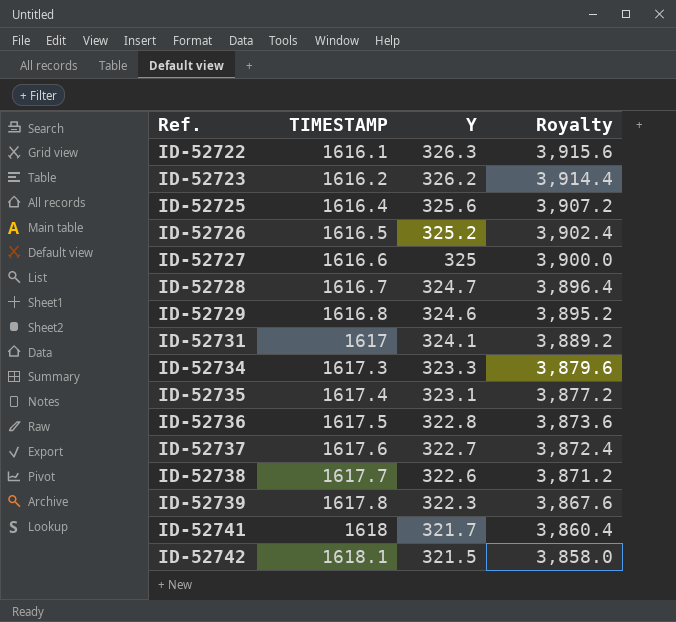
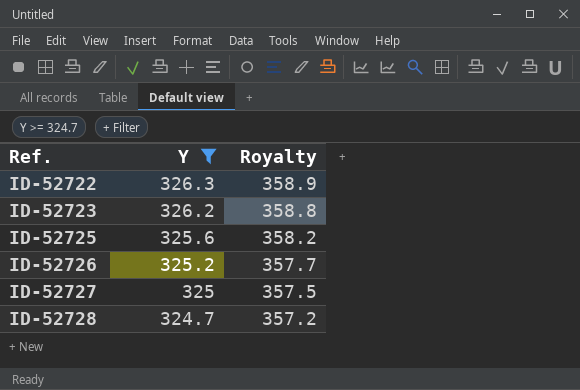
filter: none -> Y >= 324.7
column TIMESTAMP | position: 2 -> none
column Royalty | formula: [Y] * 12 -> [Y] * 1.1

